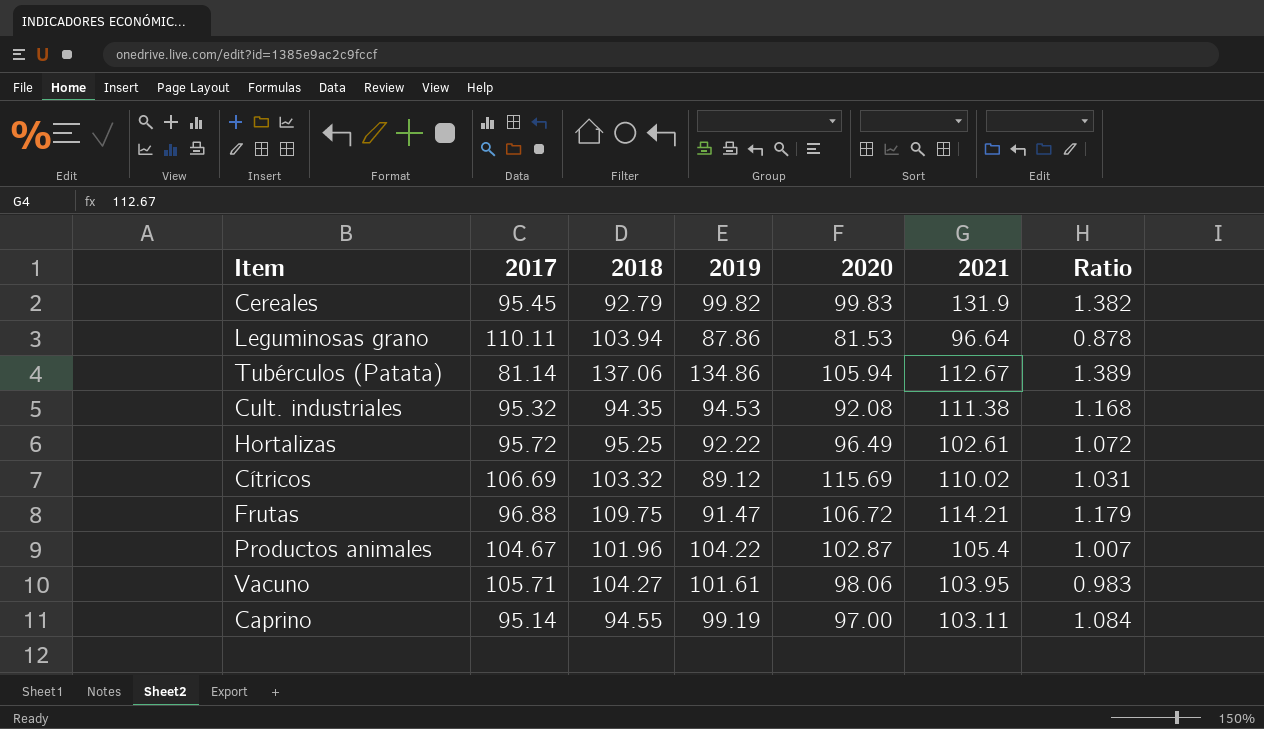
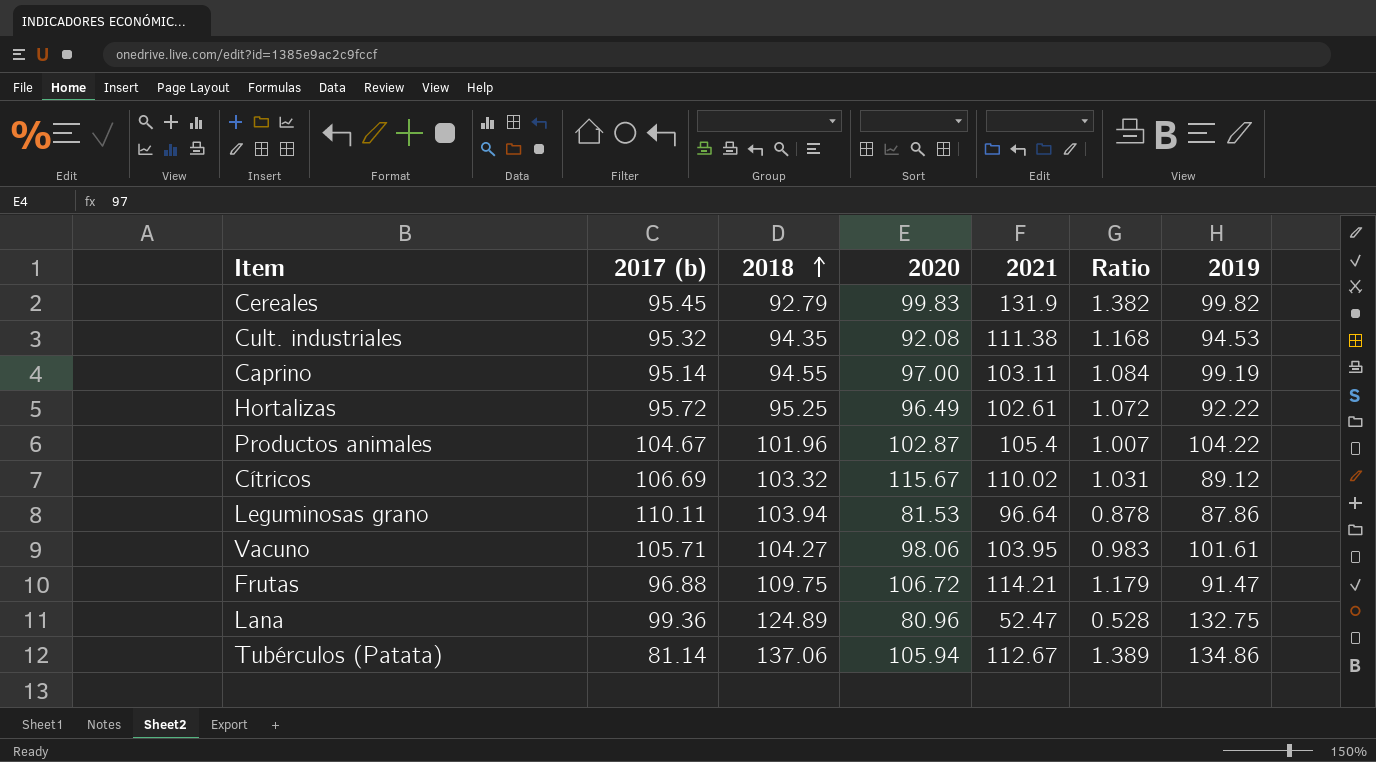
row order: none -> 2018 ascending
column name: 2017 -> 2017 (b)
column 2019 | position: 4 -> 7
Cítricos | 2020: 115.69 -> 115.67
row Lana: none -> 99.36 | 124.89 | 80.96 | 52.47 | 0.528 | 132.75

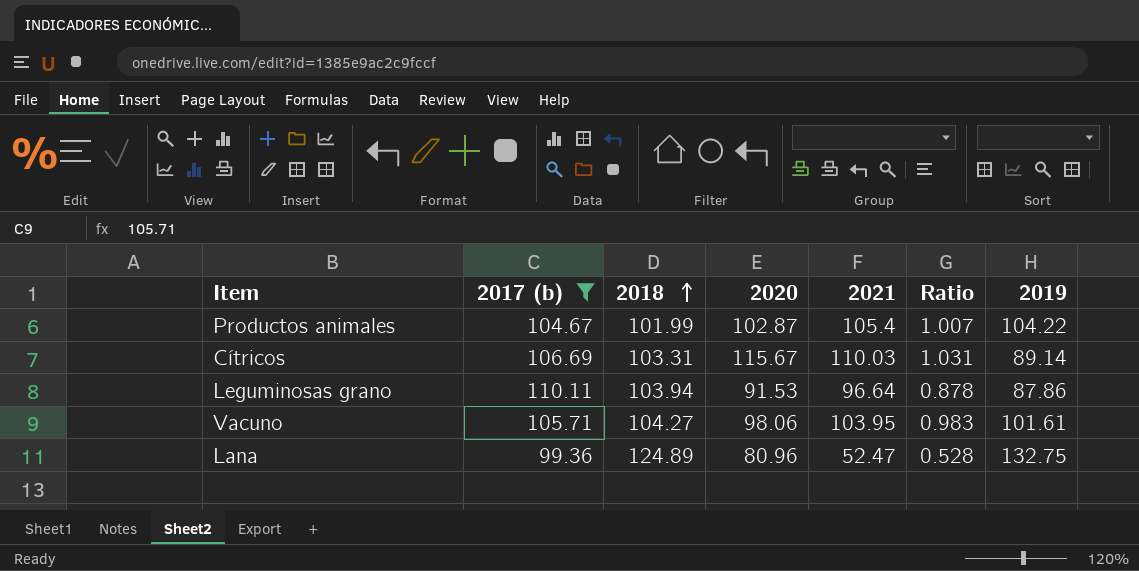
filter: none -> 2017 (b) >= 99.36
Productos animales | 2018: 101.96 -> 101.99
Cítricos | 2018: 103.32 -> 103.31
Cítricos | 2021: 110.02 -> 110.03
Cítricos | 2019: 89.12 -> 89.14
Leguminosas grano | 2020: 81.53 -> 91.53

